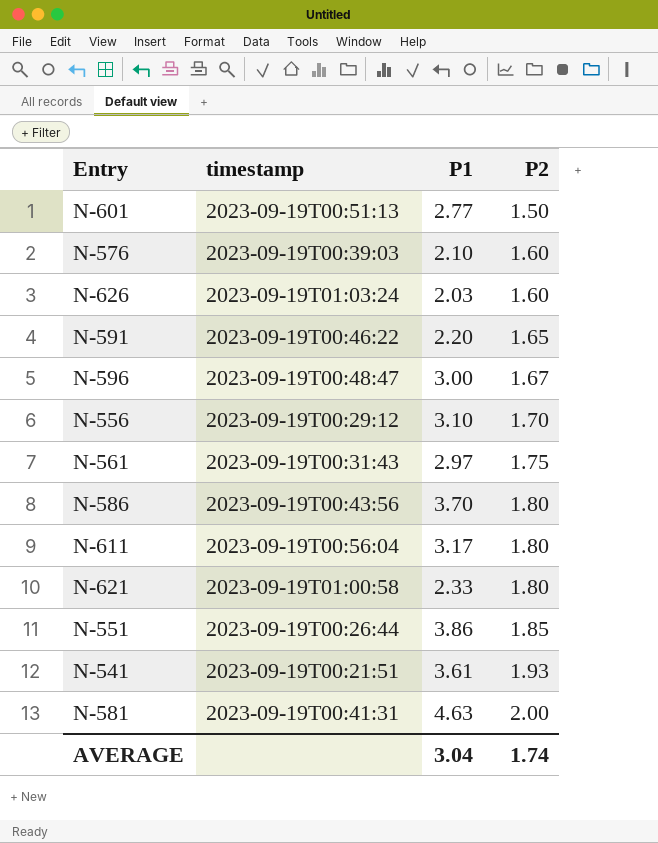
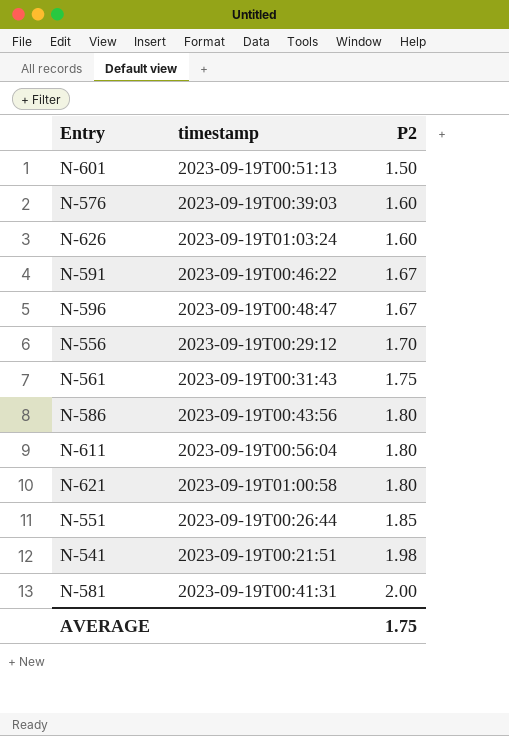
column P1 | position: 3 -> none
N-591 | P2: 1.65 -> 1.67
N-541 | P2: 1.93 -> 1.98
AVERAGE | P2: 1.74 -> 1.75

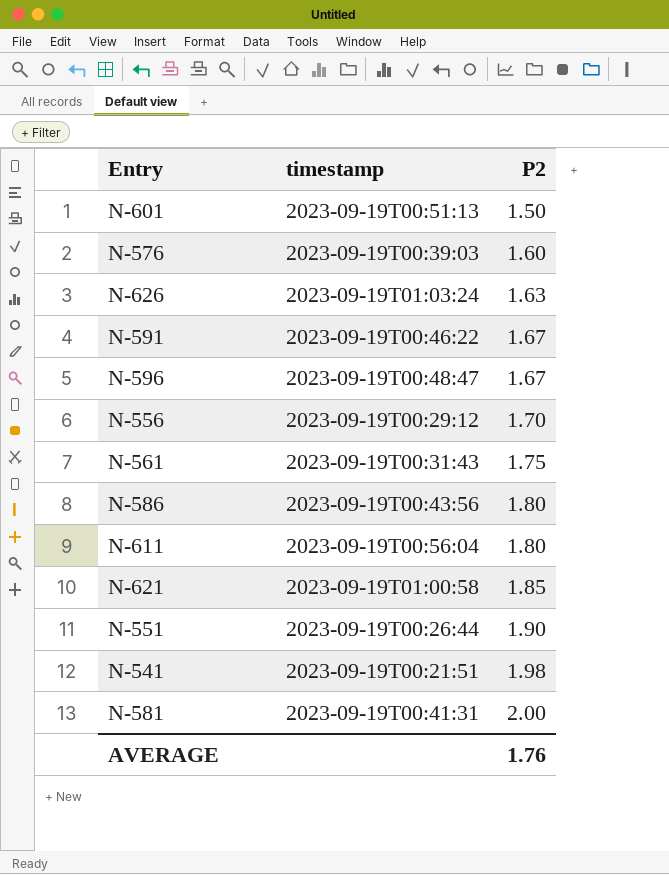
N-626 | P2: 1.60 -> 1.63
N-621 | P2: 1.80 -> 1.85
N-551 | P2: 1.85 -> 1.90
AVERAGE | P2: 1.75 -> 1.76

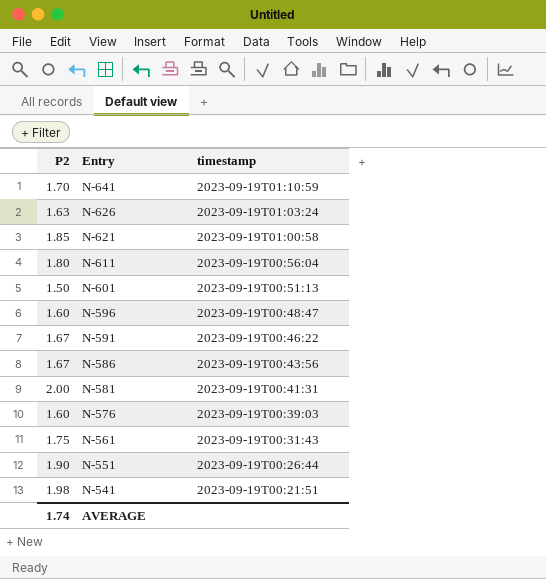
row order: P2 ascending -> Entry descending
column P2 | position: 3 -> 1
row N-556: 2023-09-19T00:29:12 | 1.70 -> none
row N-641: none -> 1.70 | 2023-09-19T01:10:59
N-596 | P2: 1.67 -> 1.60
N-586 | P2: 1.80 -> 1.67
AVERAGE | P2: 1.76 -> 1.74

